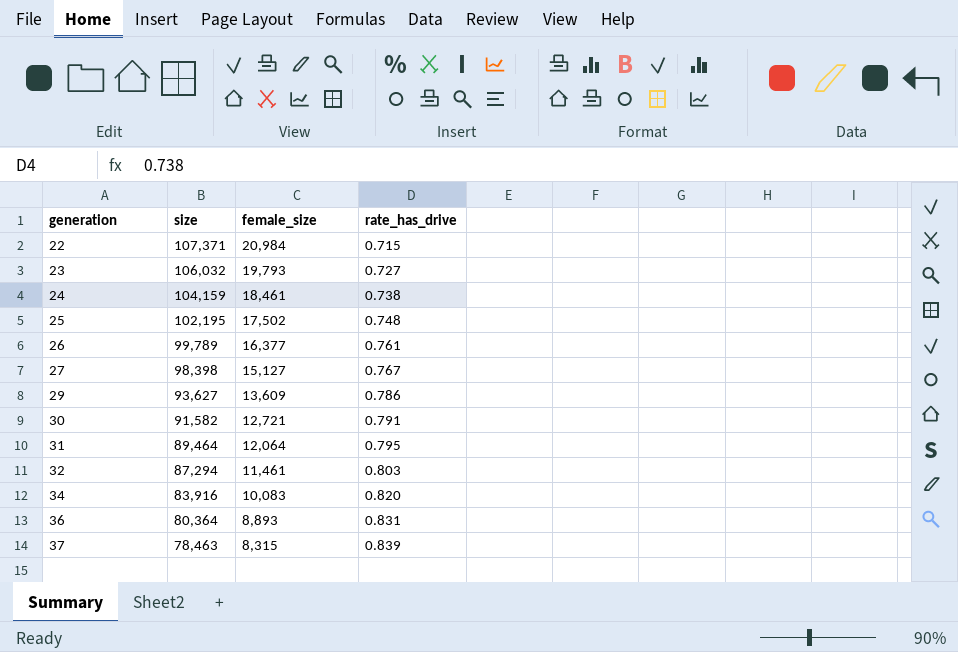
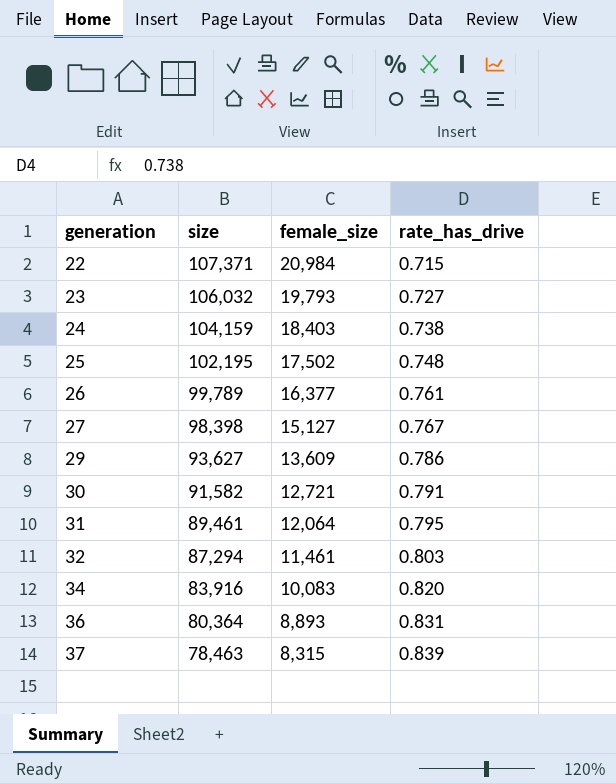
24 | female_size: 18,461 -> 18,403
31 | size: 89,464 -> 89,461

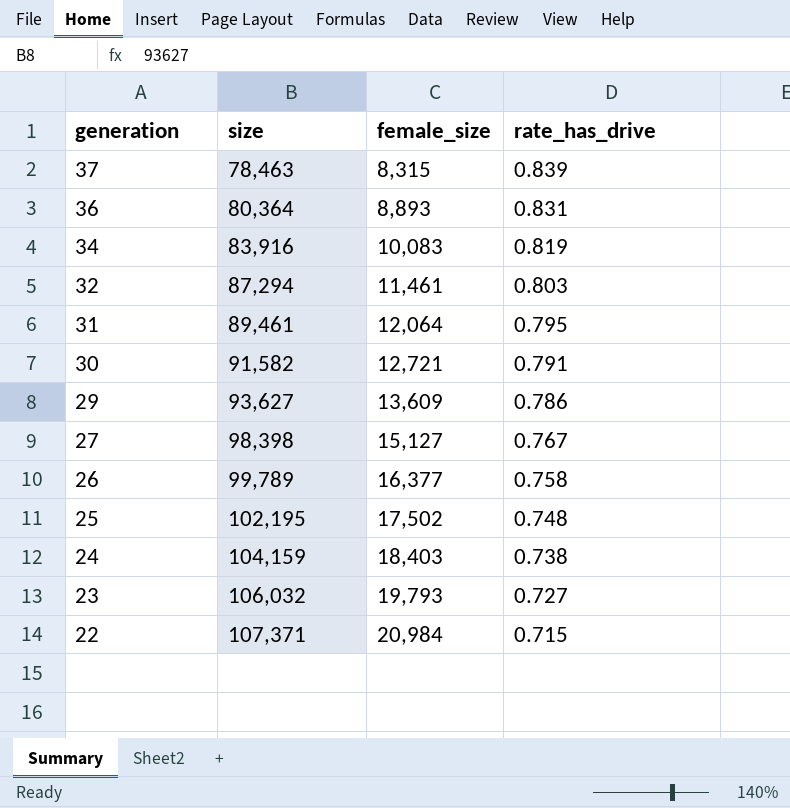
row order: generation ascending -> generation descending
34 | rate_has_drive: 0.820 -> 0.819
26 | rate_has_drive: 0.761 -> 0.758

